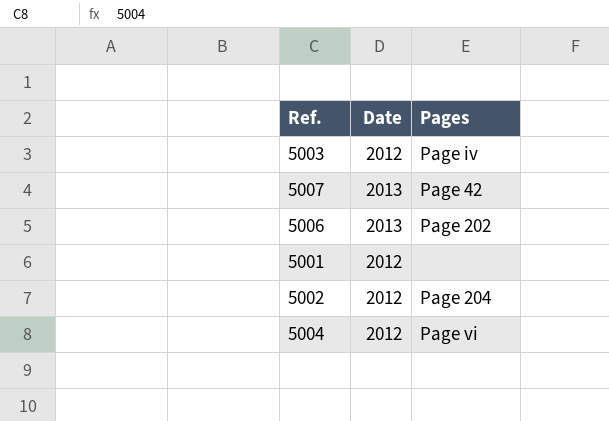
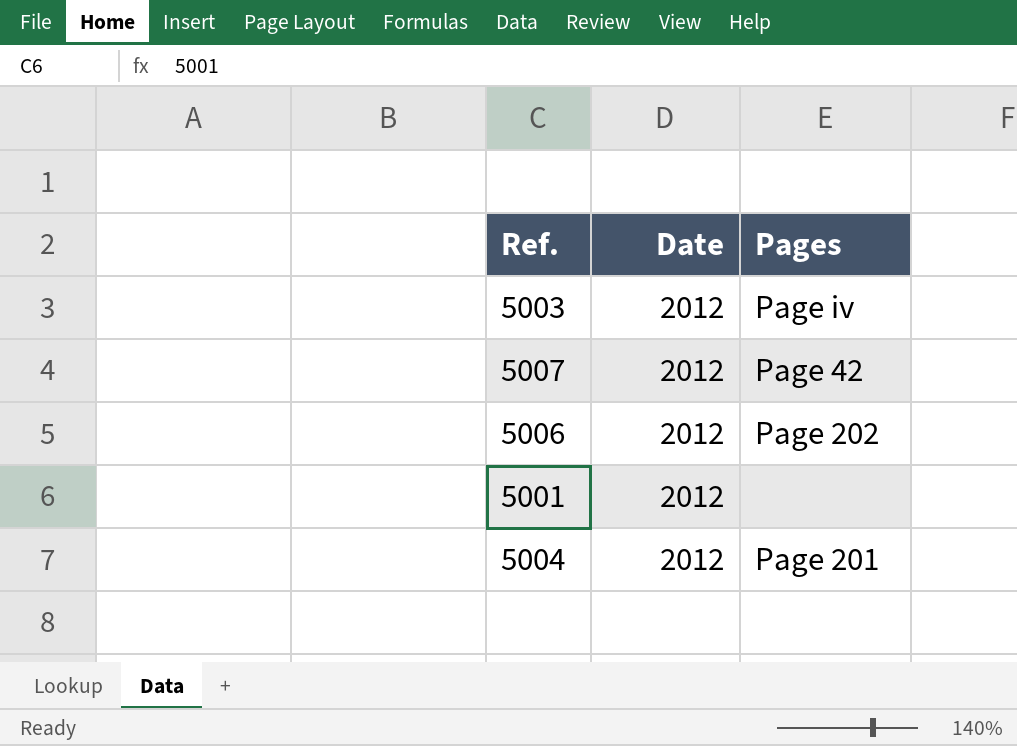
row 5002: 2012 | Page 204 -> none
5007 | Date: 2013 -> 2012
5006 | Date: 2013 -> 2012
5004 | Pages: Page vi -> Page 201

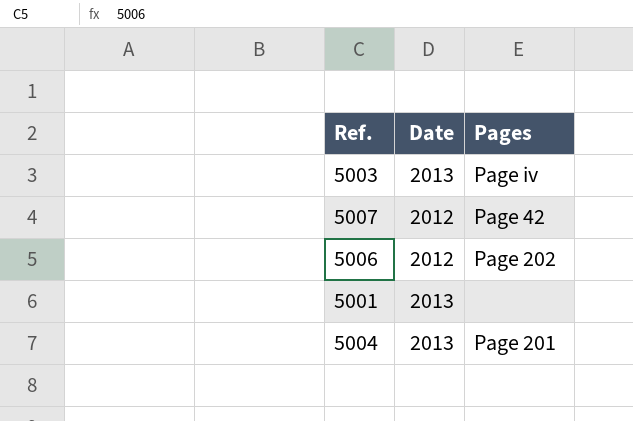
5003 | Date: 2012 -> 2013
5001 | Date: 2012 -> 2013
5004 | Date: 2012 -> 2013

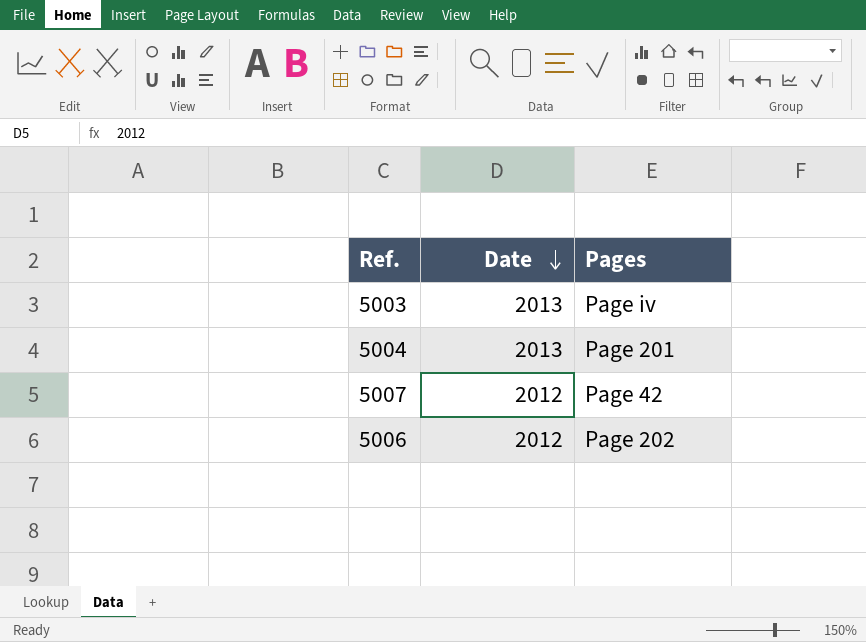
row order: none -> Date descending
row 5001: 2013 | none -> none

